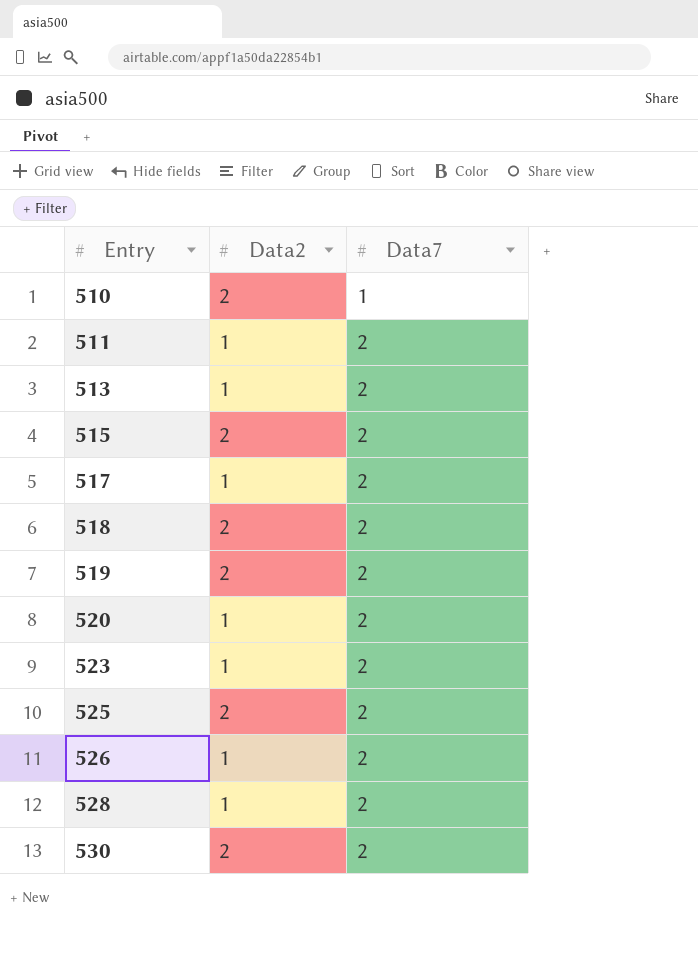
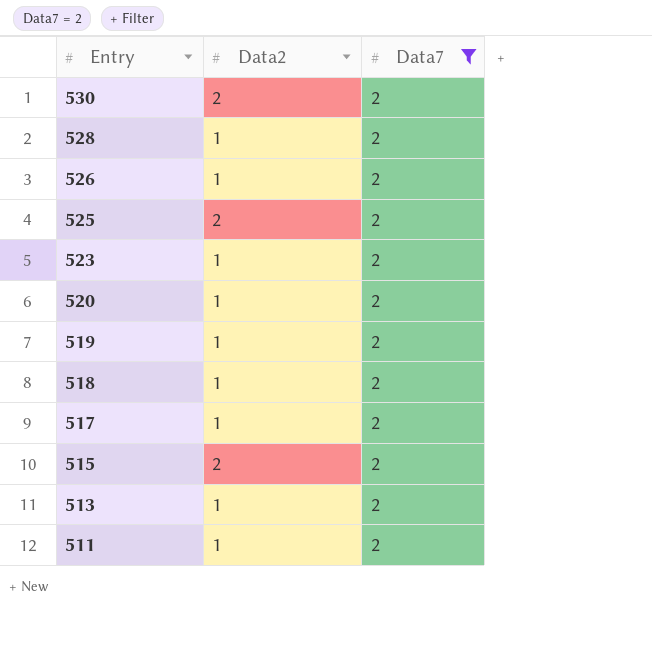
filter: none -> Data7 = 2
row order: Entry ascending -> Entry descending
519 | Data2: 2 -> 1
518 | Data2: 2 -> 1

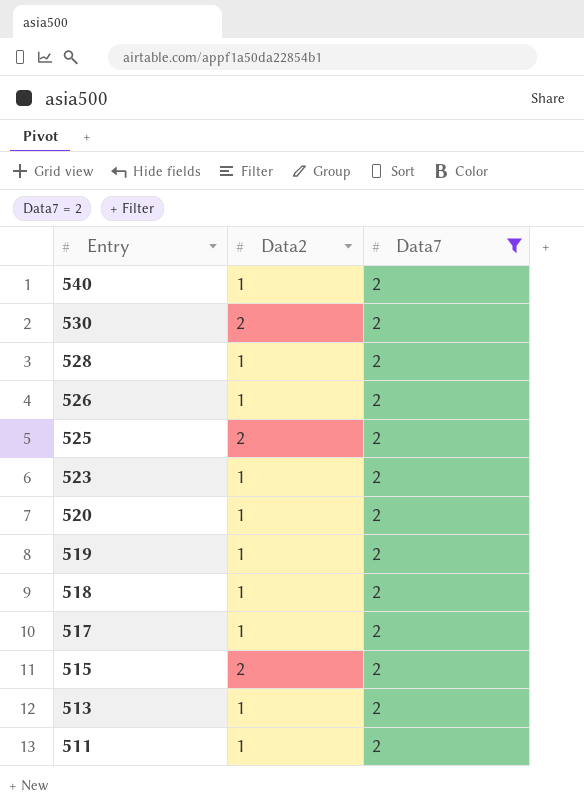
row 540: none -> 1 | 2

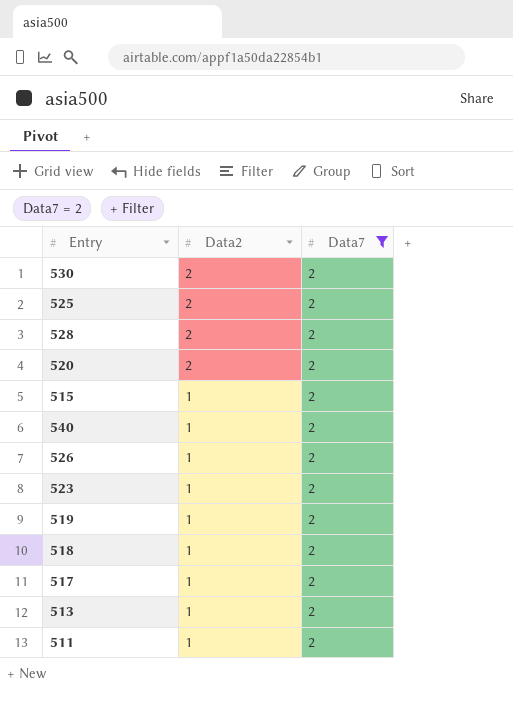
row order: Entry descending -> Data2 descending
528 | Data2: 1 -> 2
520 | Data2: 1 -> 2
515 | Data2: 2 -> 1

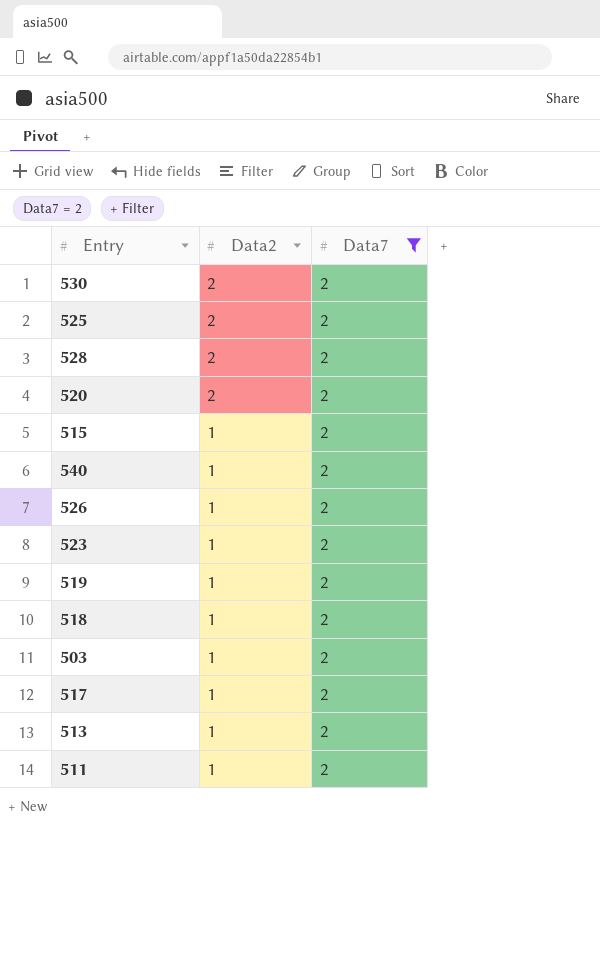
row 503: none -> 1 | 2

